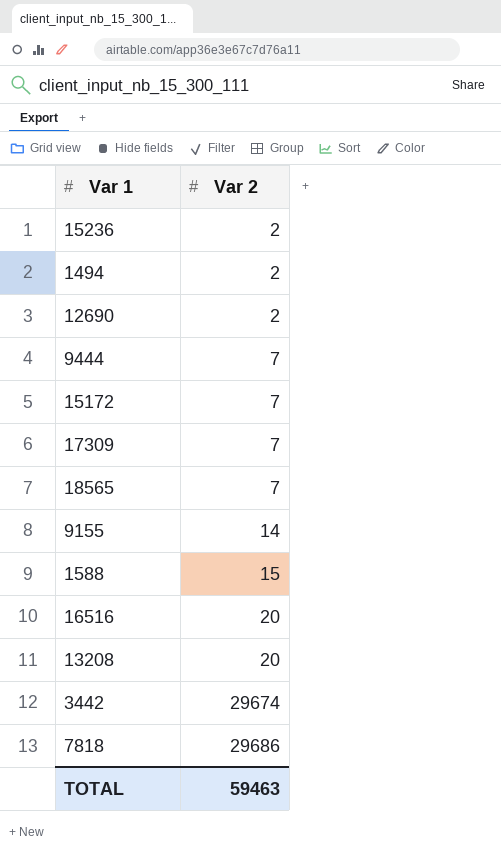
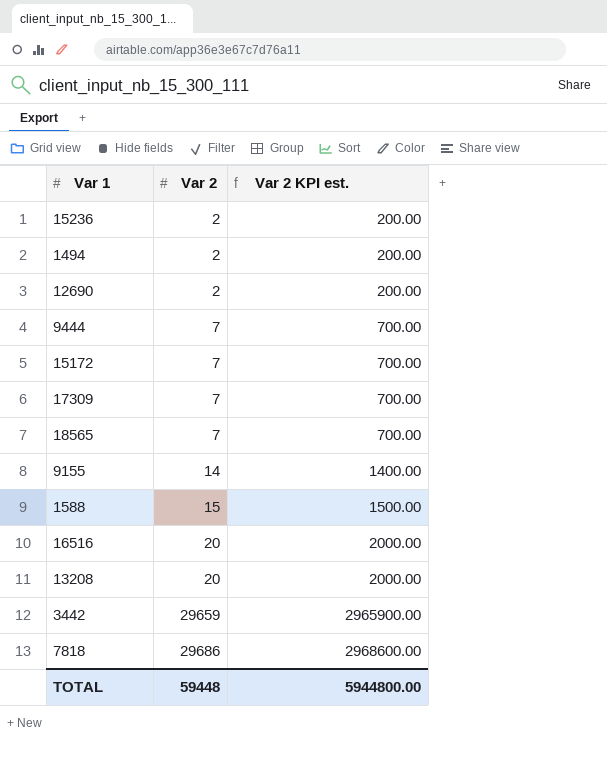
column Var 2 KPI est. | formula: none -> [Var 2] * 100
3442 | Var 2: 29674 -> 29659
TOTAL | Var 2: 59463 -> 59448

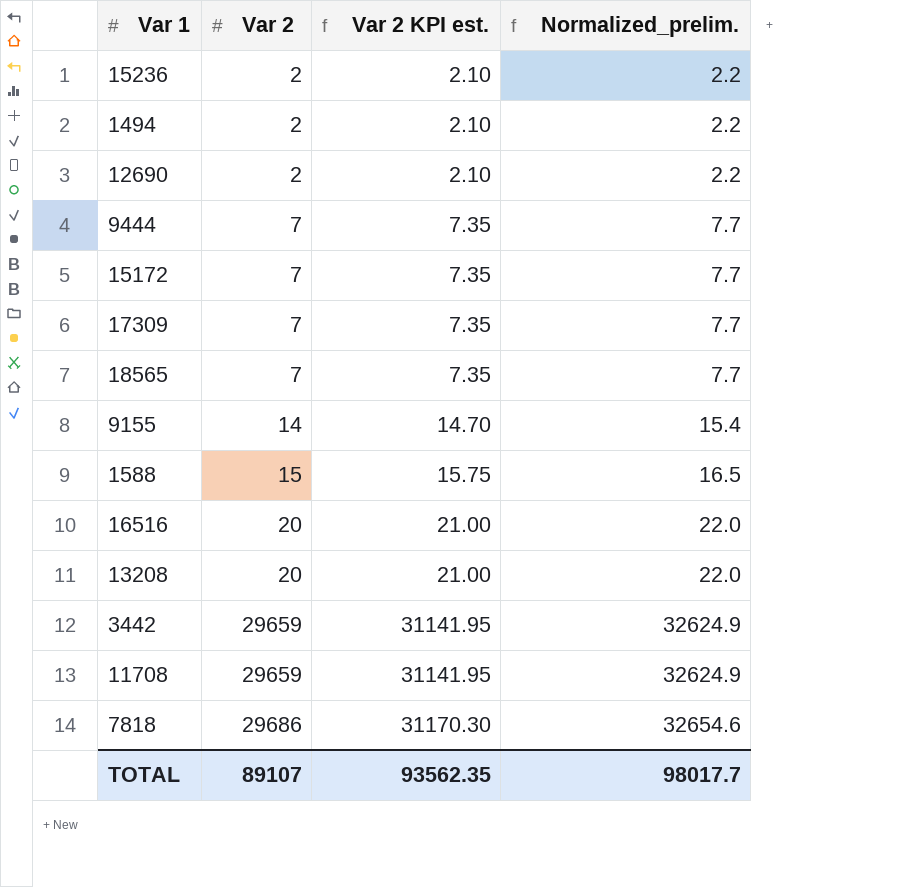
column Var 2 KPI est. | formula: [Var 2] * 100 -> [Var 2] * 1.05
column Normalized_prelim. | formula: none -> [Var 2] * 1.1
row 11708: none -> 29659 | 31141.95 | 32624.9
TOTAL | Var 2: 59448 -> 89107
TOTAL | Var 2 KPI est.: 5944800.00 -> 93562.35

